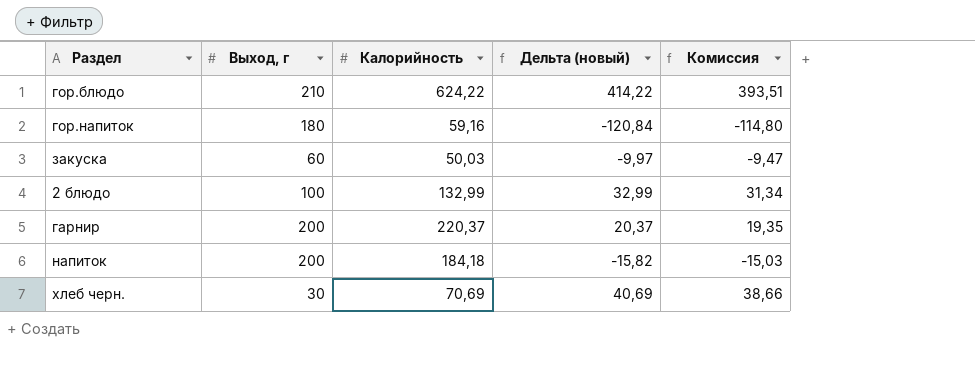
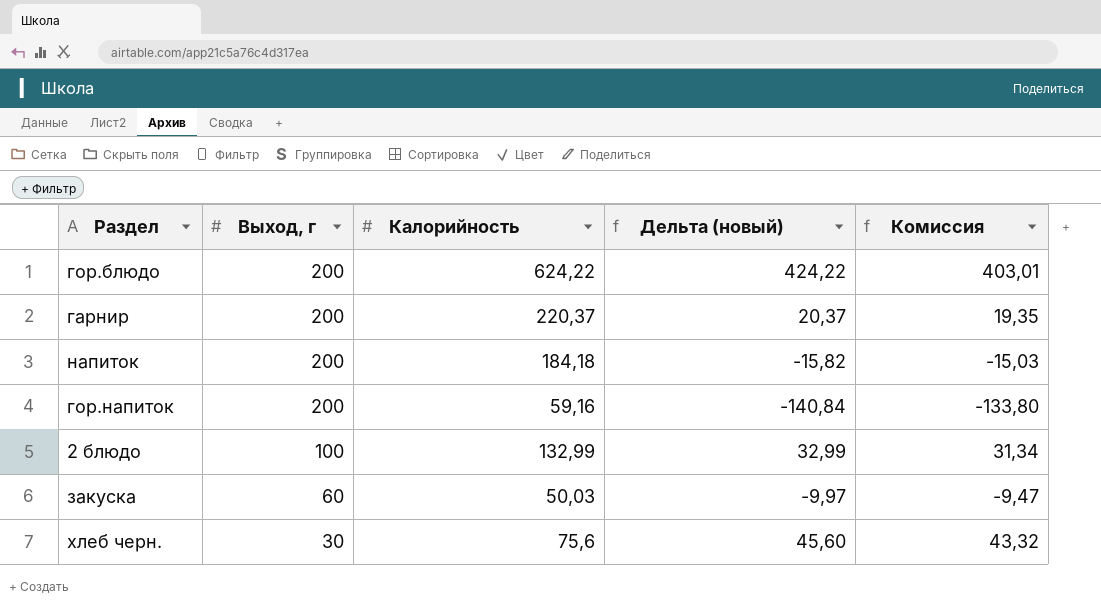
row order: none -> Выход, г descending
гор.блюдо | Выход, г: 210 -> 200
гор.блюдо | Дельта (новый): 414,22 -> 424,22
гор.блюдо | Комиссия: 393,51 -> 403,01
гор.напиток | Выход, г: 180 -> 200
гор.напиток | Дельта (новый): -120,84 -> -140,84
гор.напиток | Комиссия: -114,80 -> -133,80
хлеб черн. | Калорийность: 70,69 -> 75,6
хлеб черн. | Дельта (новый): 40,69 -> 45,60
хлеб черн. | Комиссия: 38,66 -> 43,32

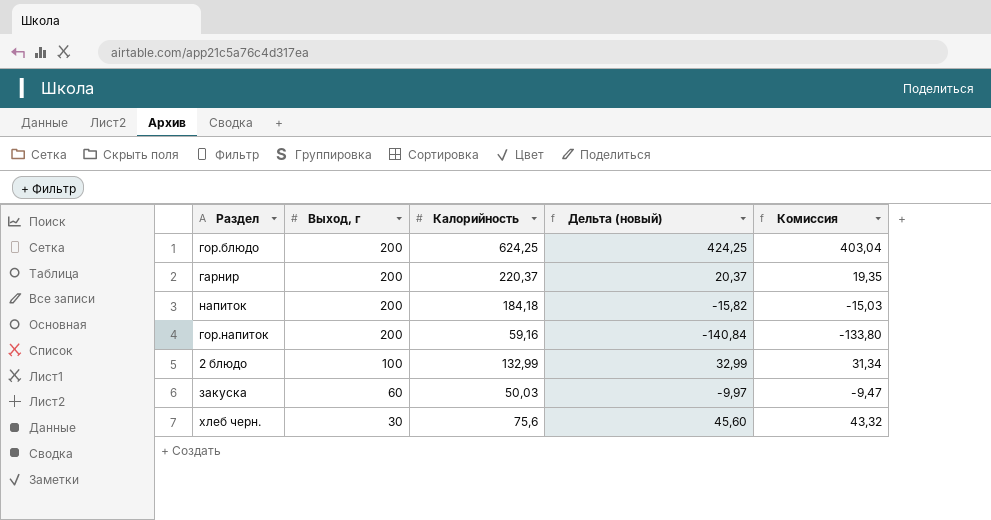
гор.блюдо | Калорийность: 624,22 -> 624,25
гор.блюдо | Дельта (новый): 424,22 -> 424,25
гор.блюдо | Комиссия: 403,01 -> 403,04

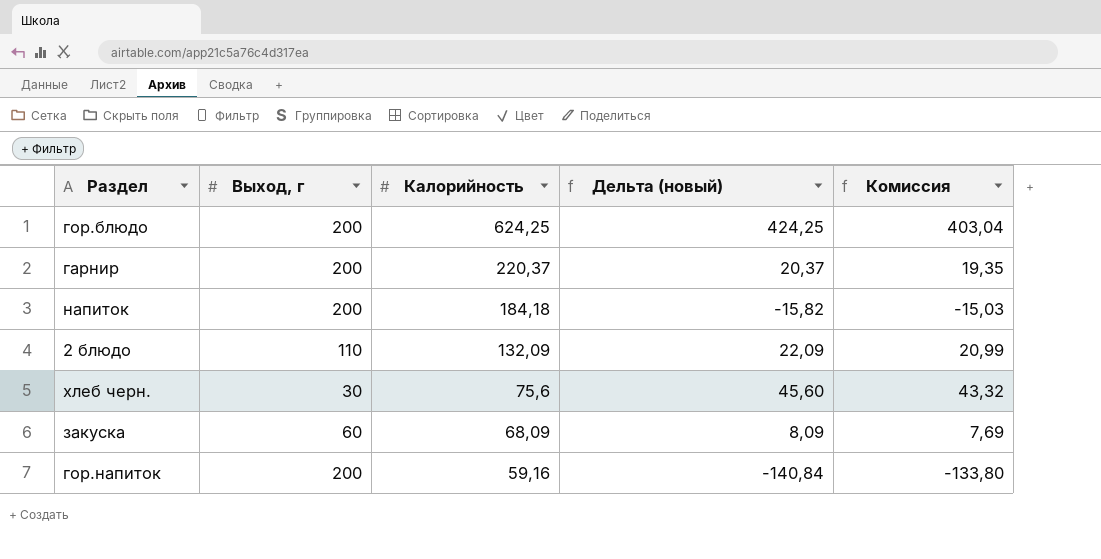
row order: Выход, г descending -> Калорийность descending
2 блюдо | Выход, г: 100 -> 110
2 блюдо | Калорийность: 132,99 -> 132,09
2 блюдо | Дельта (новый): 32,99 -> 22,09
2 блюдо | Комиссия: 31,34 -> 20,99
закуска | Калорийность: 50,03 -> 68,09
закуска | Дельта (новый): -9,97 -> 8,09
закуска | Комиссия: -9,47 -> 7,69

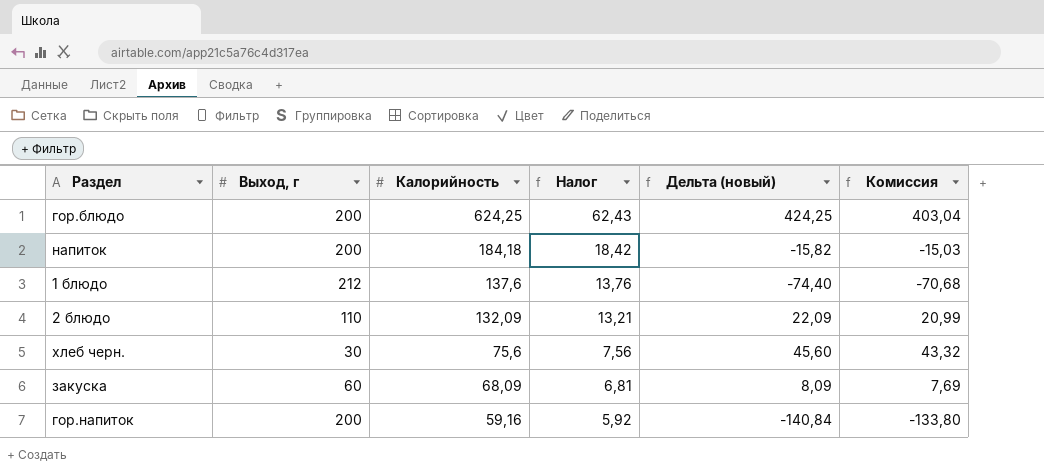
column Налог | formula: none -> [Калорийность] * 0,1
row гарнир: 200 | 220,37 | 20,37 | 19,35 -> none
row 1 блюдо: none -> 212 | 137,6 | 13,76 | -74,40 | -70,68

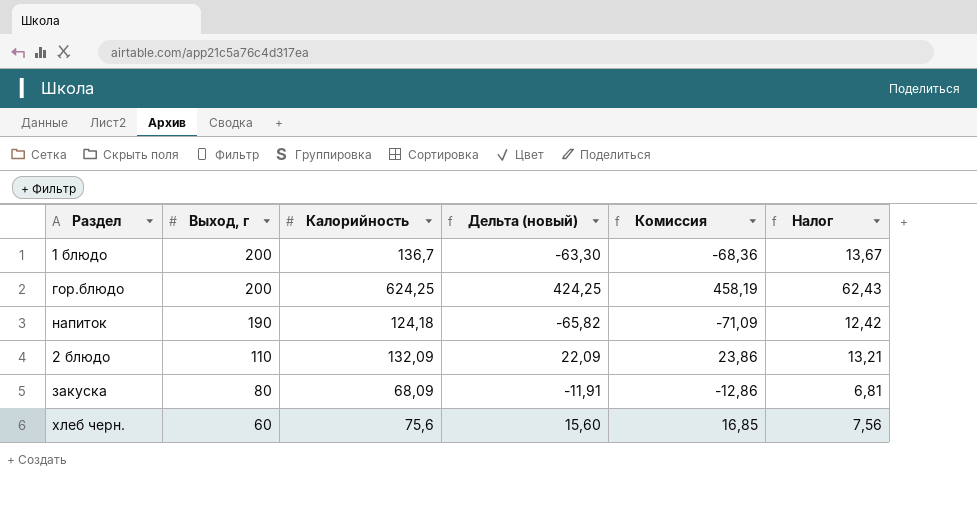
row order: Калорийность descending -> Выход, г descending
column Комиссия | formula: [Дельта (новый)] * 0,95 -> [Дельта (новый)] * 1,08
column Налог | position: 4 -> 6
row гор.напиток: 200 | 59,16 | 5,92 | -140,84 | -133,80 -> none
1 блюдо | Выход, г: 212 -> 200
1 блюдо | Калорийность: 137,6 -> 136,7
1 блюдо | Дельта (новый): -74,40 -> -63,30
1 блюдо | Налог: 13,76 -> 13,67
напиток | Выход, г: 200 -> 190
напиток | Калорийность: 184,18 -> 124,18
напиток | Дельта (новый): -15,82 -> -65,82
напиток | Налог: 18,42 -> 12,42
закуска | Выход, г: 60 -> 80
закуска | Дельта (новый): 8,09 -> -11,91
хлеб черн. | Выход, г: 30 -> 60
хлеб черн. | Дельта (новый): 45,60 -> 15,60

